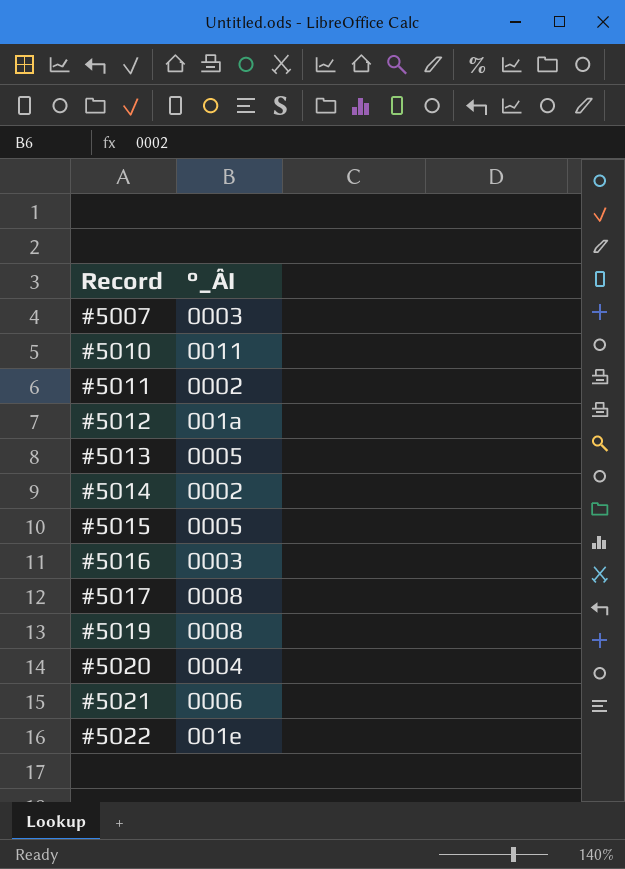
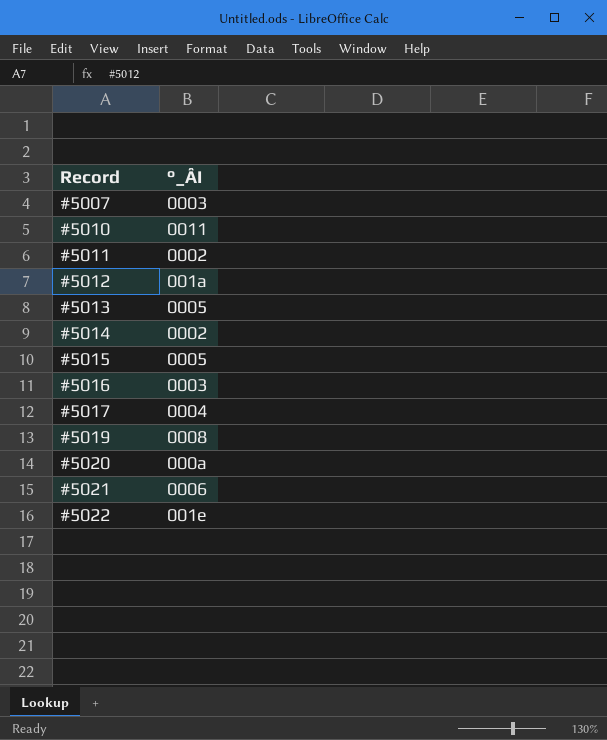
#5017 | °_ÂI: 0008 -> 0004
#5020 | °_ÂI: 0004 -> 000a

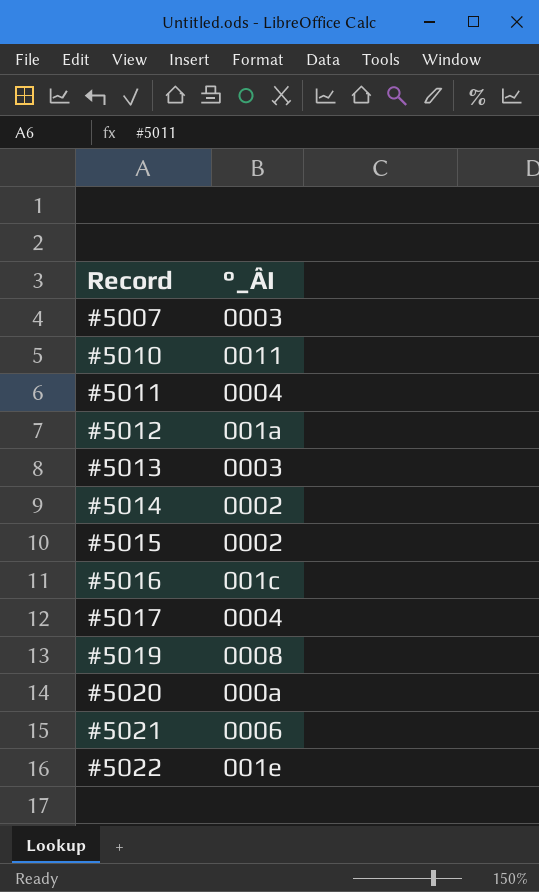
#5011 | °_ÂI: 0002 -> 0004
#5013 | °_ÂI: 0005 -> 0003
#5015 | °_ÂI: 0005 -> 0002
#5016 | °_ÂI: 0003 -> 001c

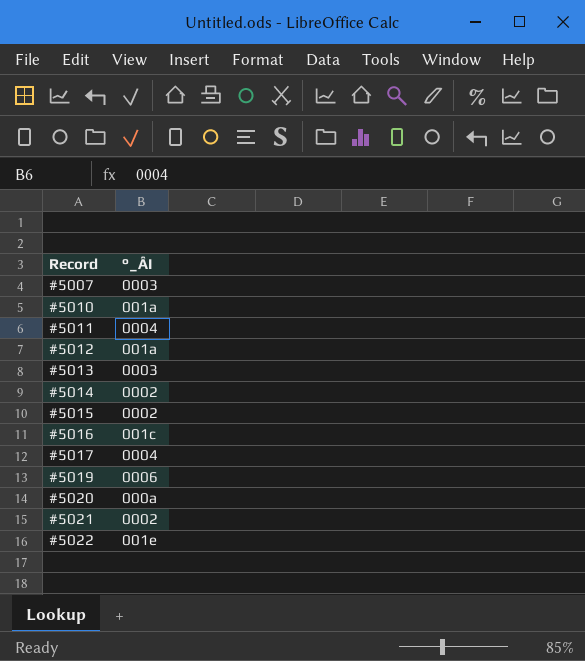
#5010 | °_ÂI: 0011 -> 001a
#5019 | °_ÂI: 0008 -> 0006
#5021 | °_ÂI: 0006 -> 0002

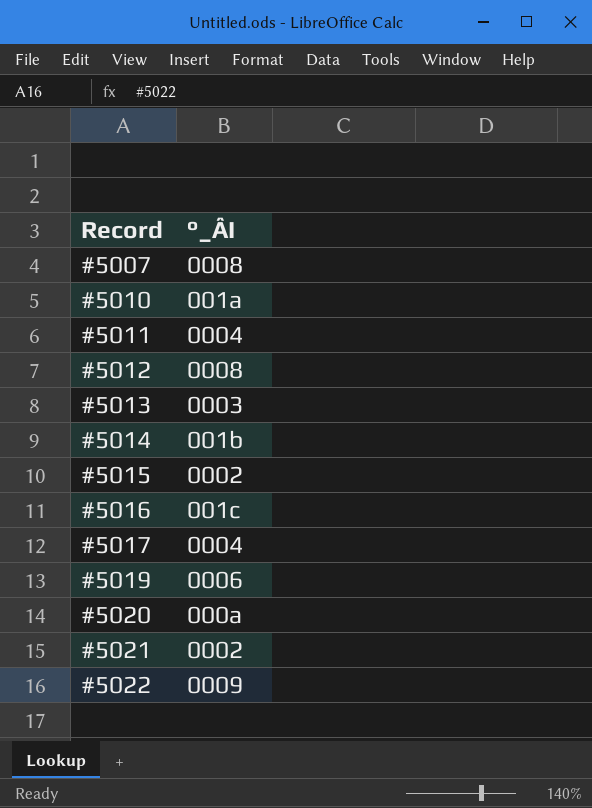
#5007 | °_ÂI: 0003 -> 0008
#5012 | °_ÂI: 001a -> 0008
#5014 | °_ÂI: 0002 -> 001b
#5022 | °_ÂI: 001e -> 0009

